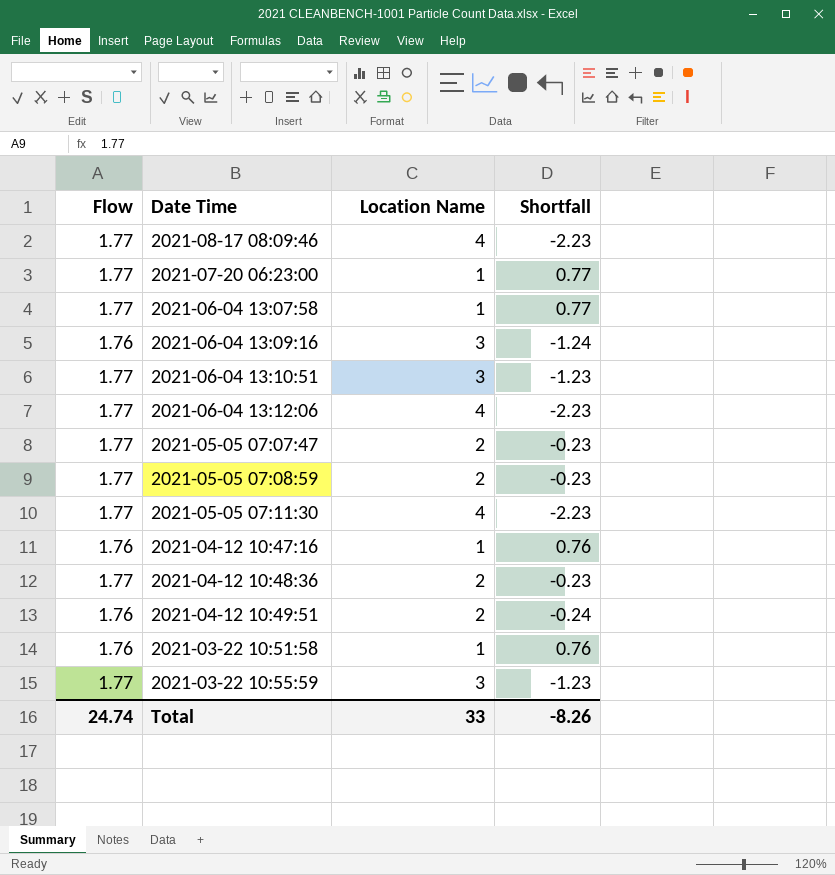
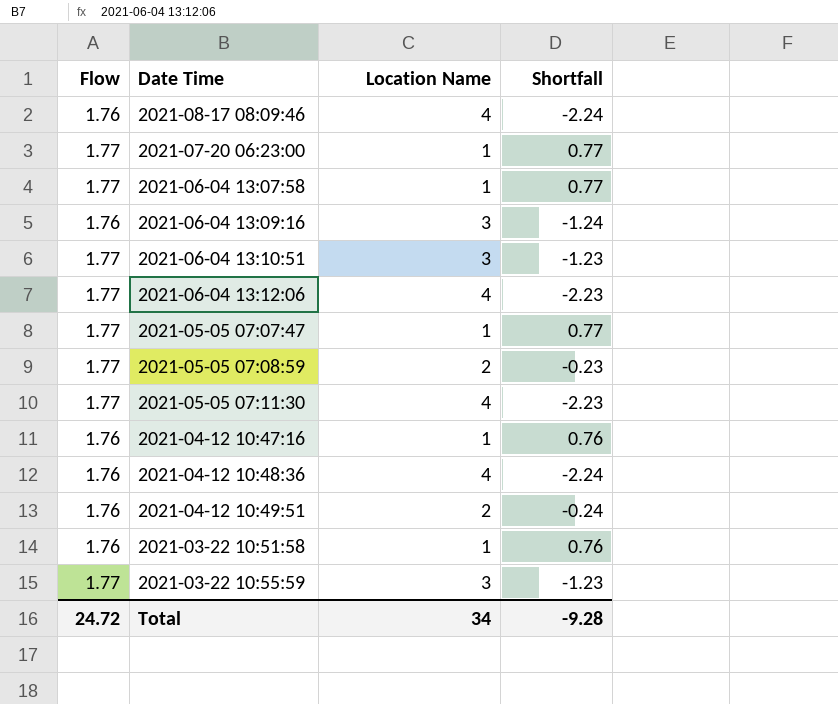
2021-08-17 08:09:46 | Flow: 1.77 -> 1.76
2021-08-17 08:09:46 | Shortfall: -2.23 -> -2.24
2021-05-05 07:07:47 | Location Name: 2 -> 1
2021-05-05 07:07:47 | Shortfall: -0.23 -> 0.77
2021-04-12 10:48:36 | Flow: 1.77 -> 1.76
2021-04-12 10:48:36 | Location Name: 2 -> 4
2021-04-12 10:48:36 | Shortfall: -0.23 -> -2.24
Total | Flow: 24.74 -> 24.72
Total | Location Name: 33 -> 34
Total | Shortfall: -8.26 -> -9.28

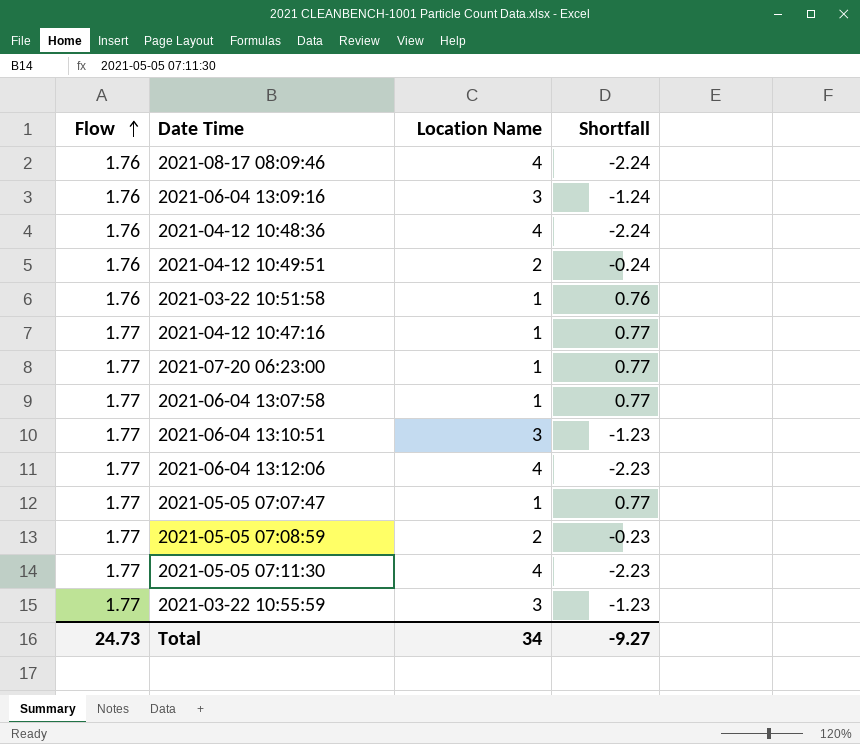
row order: none -> Flow ascending
2021-04-12 10:47:16 | Flow: 1.76 -> 1.77
2021-04-12 10:47:16 | Shortfall: 0.76 -> 0.77
Total | Flow: 24.72 -> 24.73
Total | Shortfall: -9.28 -> -9.27

